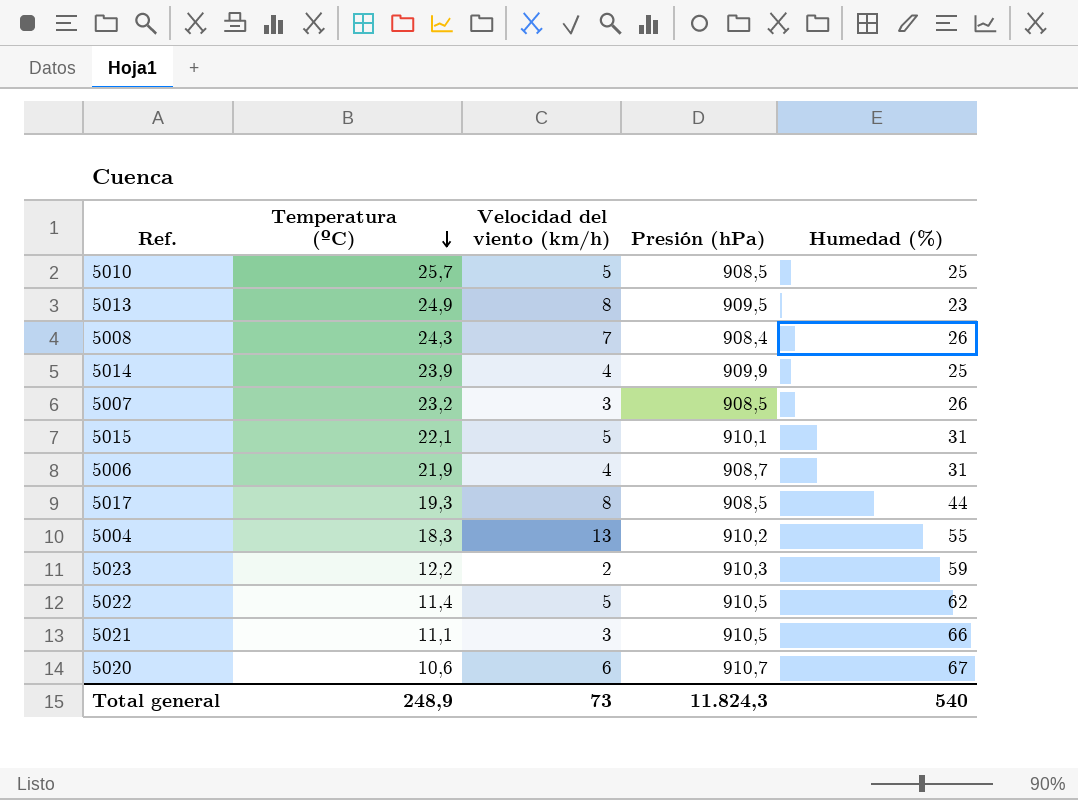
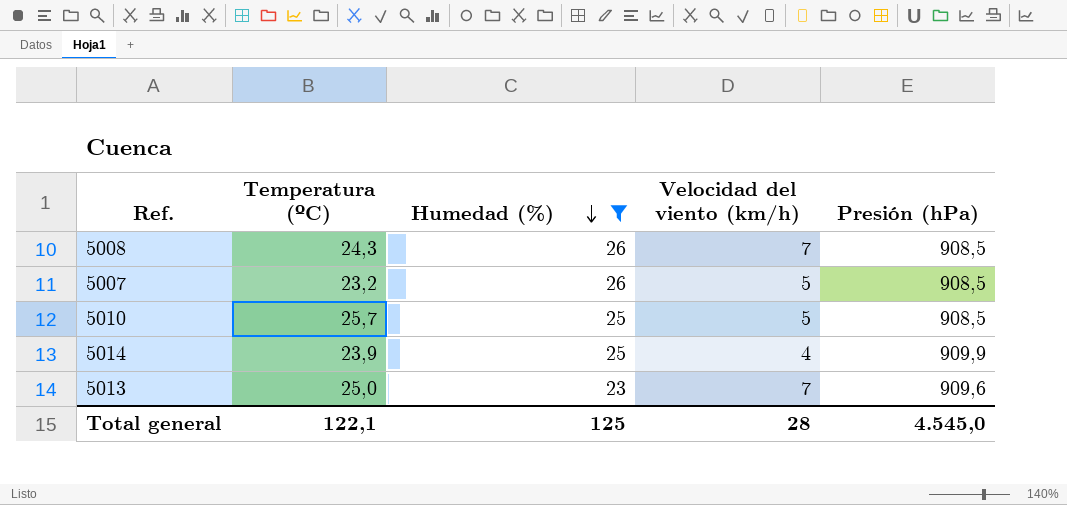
filter: none -> Humedad (%) <= 26
row order: Temperatura (ºC) descending -> Humedad (%) descending
column Humedad (%) | position: 5 -> 3
5008 | Presión (hPa): 908,4 -> 908,5
5007 | Velocidad del viento (km/h): 3 -> 5
5013 | Temperatura (ºC): 24,9 -> 25,0
5013 | Velocidad del viento (km/h): 8 -> 7
5013 | Presión (hPa): 909,5 -> 909,6
Total general | Temperatura (ºC): 248,9 -> 122,1
Total general | Humedad (%): 540 -> 125
Total general | Velocidad del viento (km/h): 73 -> 28
Total general | Presión (hPa): 11.824,3 -> 4.545,0

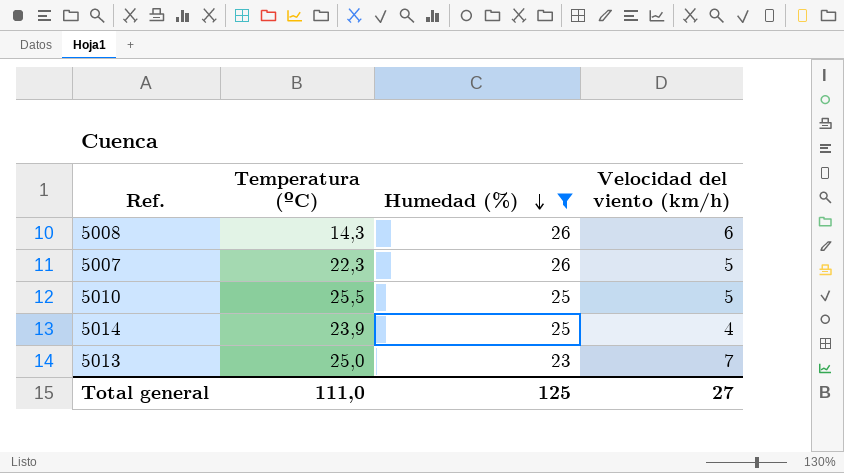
column Presión (hPa) | position: 5 -> none
5008 | Temperatura (ºC): 24,3 -> 14,3
5008 | Velocidad del viento (km/h): 7 -> 6
5007 | Temperatura (ºC): 23,2 -> 22,3
5010 | Temperatura (ºC): 25,7 -> 25,5
Total general | Temperatura (ºC): 122,1 -> 111,0
Total general | Velocidad del viento (km/h): 28 -> 27

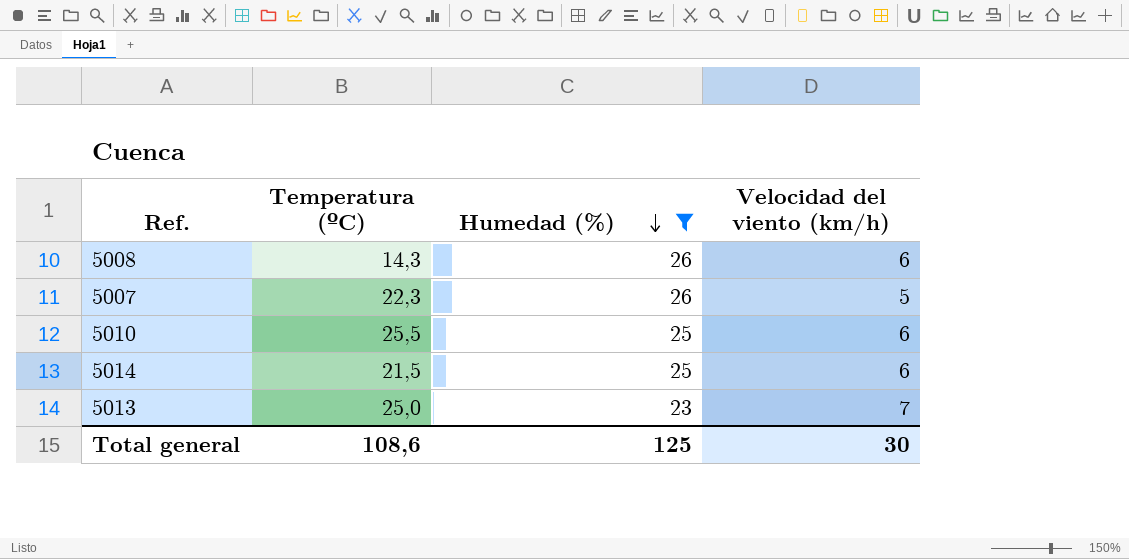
5010 | Velocidad del viento (km/h): 5 -> 6
5014 | Temperatura (ºC): 23,9 -> 21,5
5014 | Velocidad del viento (km/h): 4 -> 6
Total general | Temperatura (ºC): 111,0 -> 108,6
Total general | Velocidad del viento (km/h): 27 -> 30

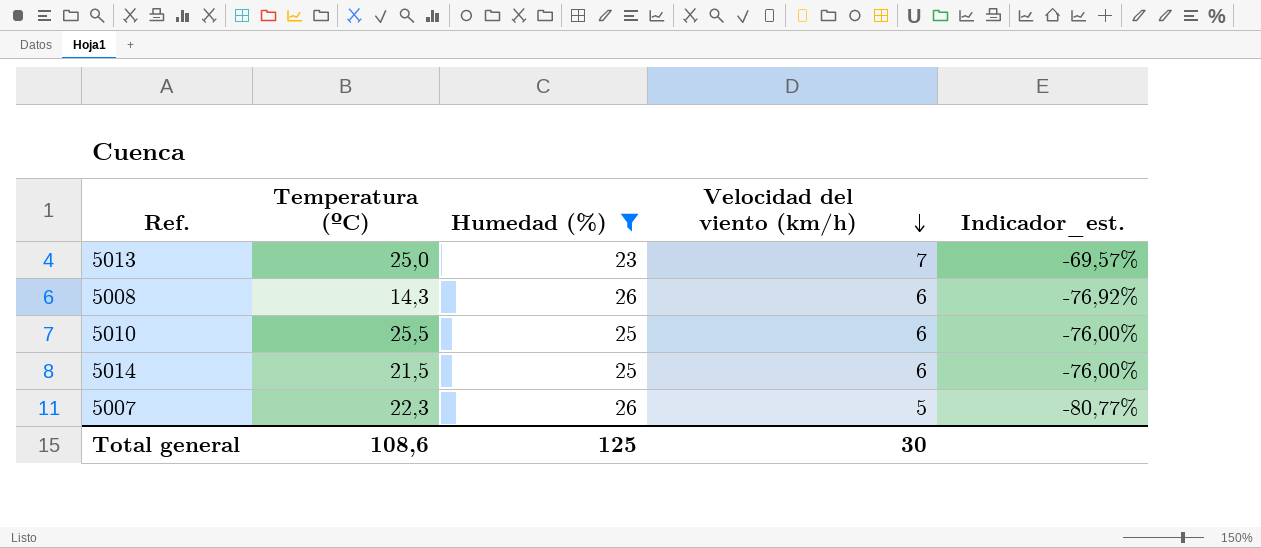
row order: Humedad (%) descending -> Velocidad del viento (km/h) descending
column Indicador_est. | formula: none -> ([Velocidad del viento (km/h)] - [Humedad (%)]) / [Humedad (%)]

